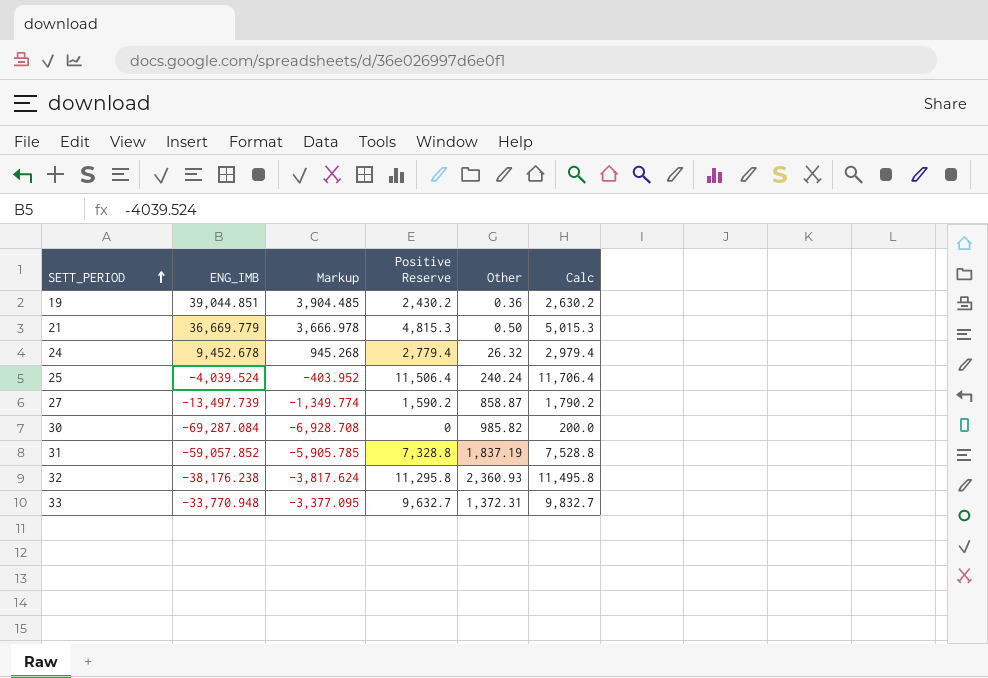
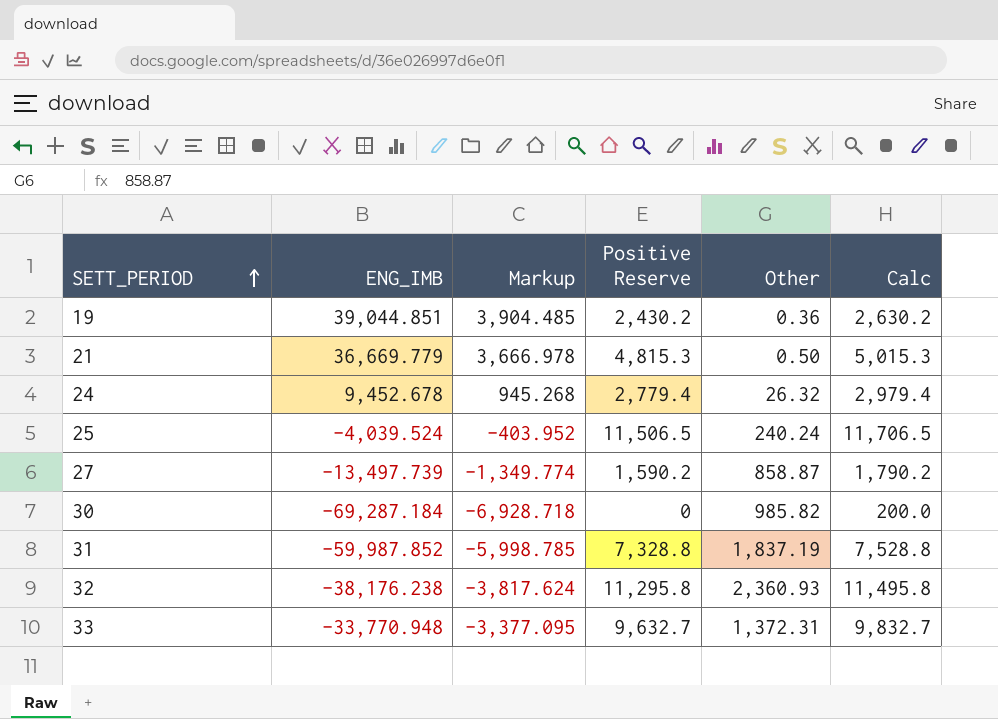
25 | Positive Reserve: 11,506.4 -> 11,506.5
25 | Calc: 11,706.4 -> 11,706.5
30 | ENG_IMB: -69,287.084 -> -69,287.184
30 | Markup: -6,928.708 -> -6,928.718
31 | ENG_IMB: -59,057.852 -> -59,987.852
31 | Markup: -5,905.785 -> -5,998.785

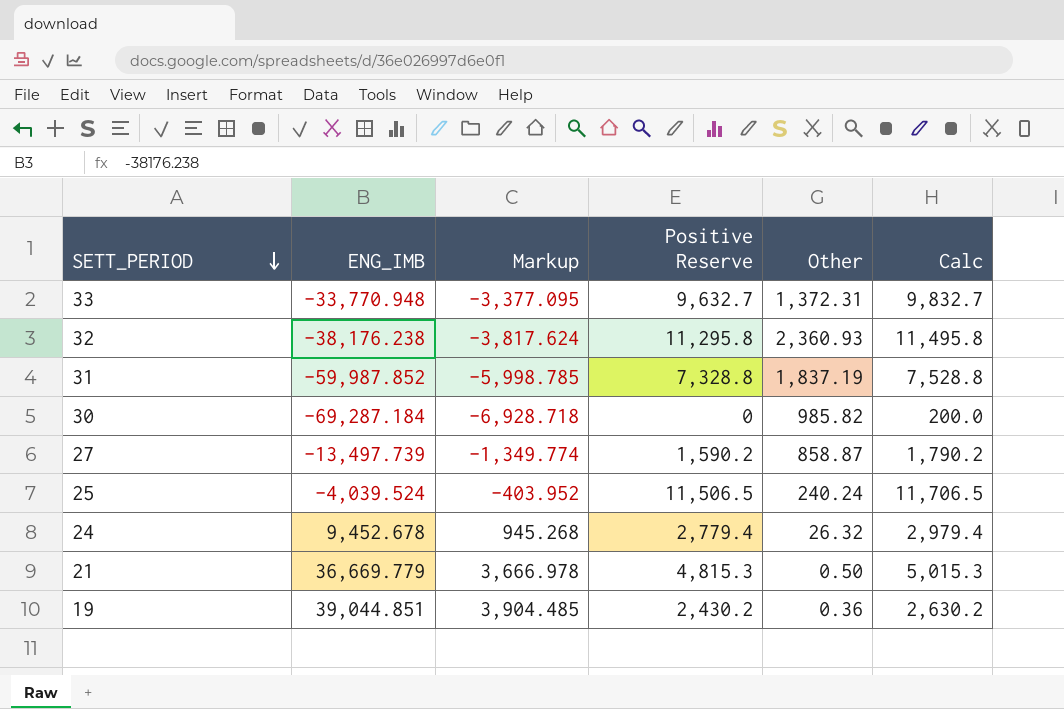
row order: SETT_PERIOD ascending -> SETT_PERIOD descending

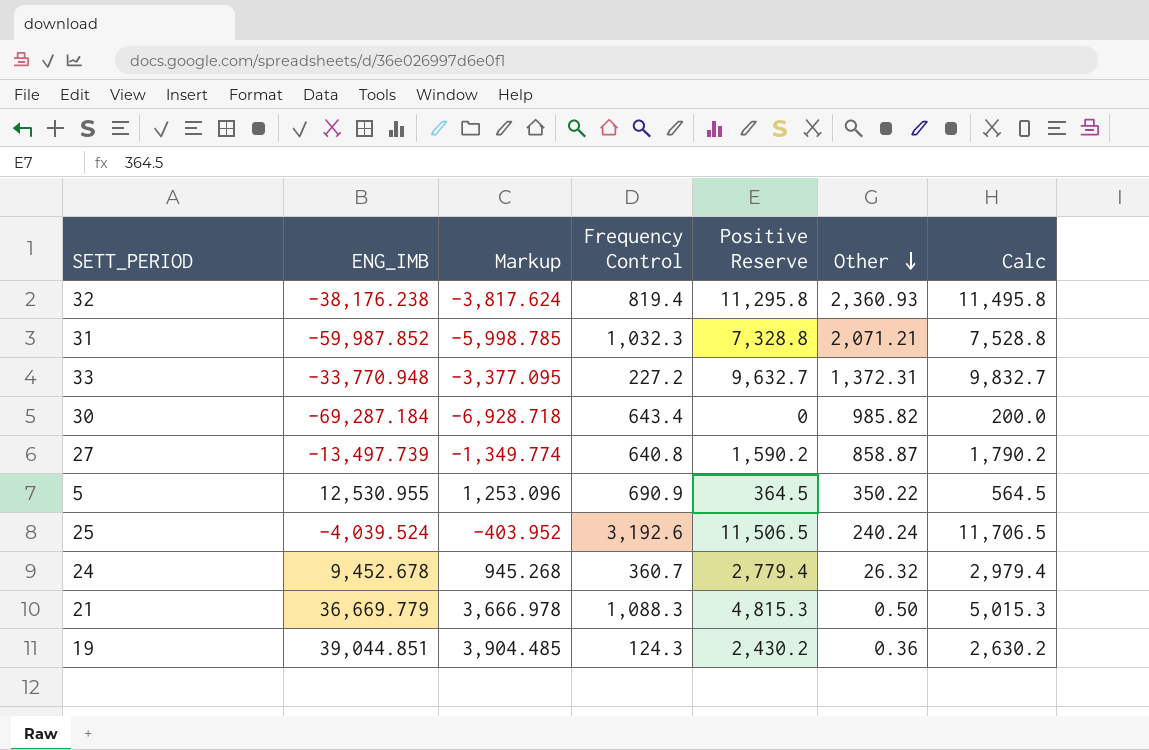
row order: SETT_PERIOD descending -> Other descending
column Frequency Control | position: none -> 4
31 | Other: 1,837.19 -> 2,071.21
row 5: none -> 12,530.955 | 1,253.096 | 690.9 | 364.5 | 350.22 | 564.5

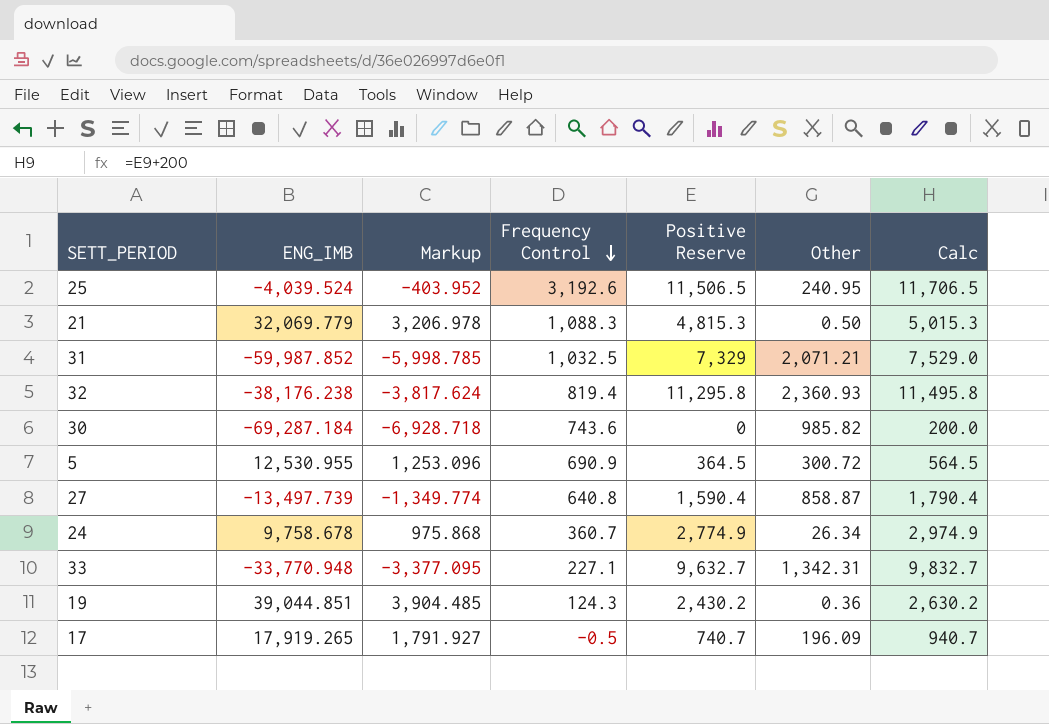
row order: Other descending -> Frequency Control descending
25 | Other: 240.24 -> 240.95
21 | ENG_IMB: 36,669.779 -> 32,069.779
21 | Markup: 3,666.978 -> 3,206.978
31 | Frequency Control: 1,032.3 -> 1,032.5
31 | Positive Reserve: 7,328.8 -> 7,329
31 | Calc: 7,528.8 -> 7,529.0
30 | Frequency Control: 643.4 -> 743.6
5 | Other: 350.22 -> 300.72
27 | Positive Reserve: 1,590.2 -> 1,590.4
27 | Calc: 1,790.2 -> 1,790.4
24 | ENG_IMB: 9,452.678 -> 9,758.678
24 | Markup: 945.268 -> 975.868
24 | Positive Reserve: 2,779.4 -> 2,774.9
24 | Other: 26.32 -> 26.34
24 | Calc: 2,979.4 -> 2,974.9
33 | Frequency Control: 227.2 -> 227.1
33 | Other: 1,372.31 -> 1,342.31
row 17: none -> 17,919.265 | 1,791.927 | -0.5 | 740.7 | 196.09 | 940.7

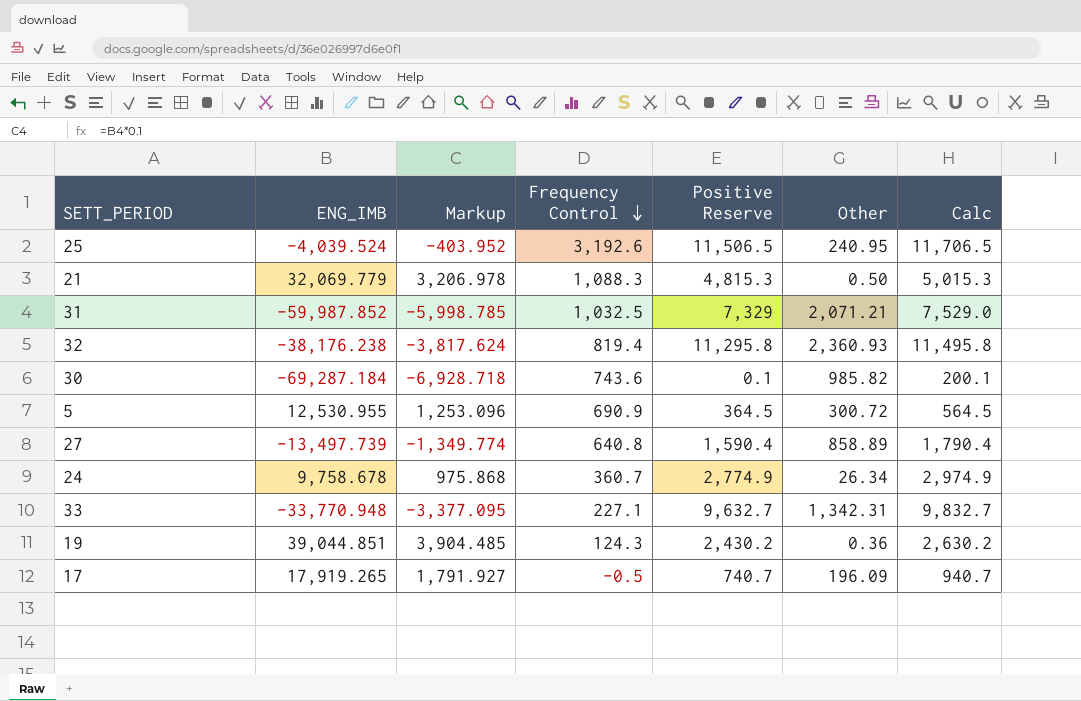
30 | Positive Reserve: 0 -> 0.1
30 | Calc: 200.0 -> 200.1
27 | Other: 858.87 -> 858.89

